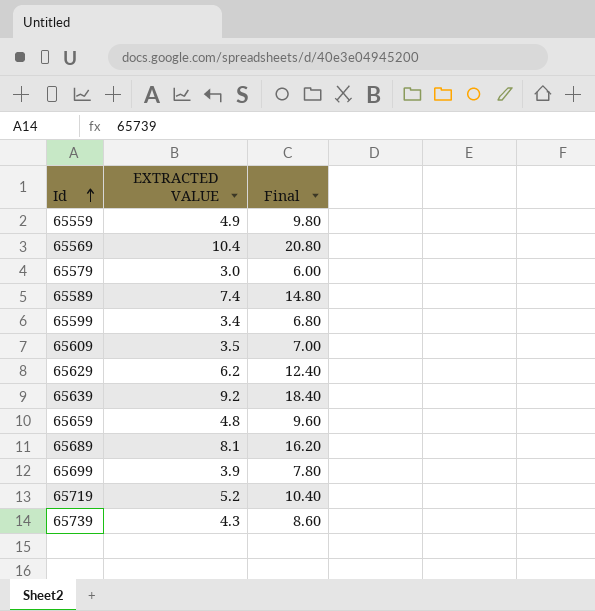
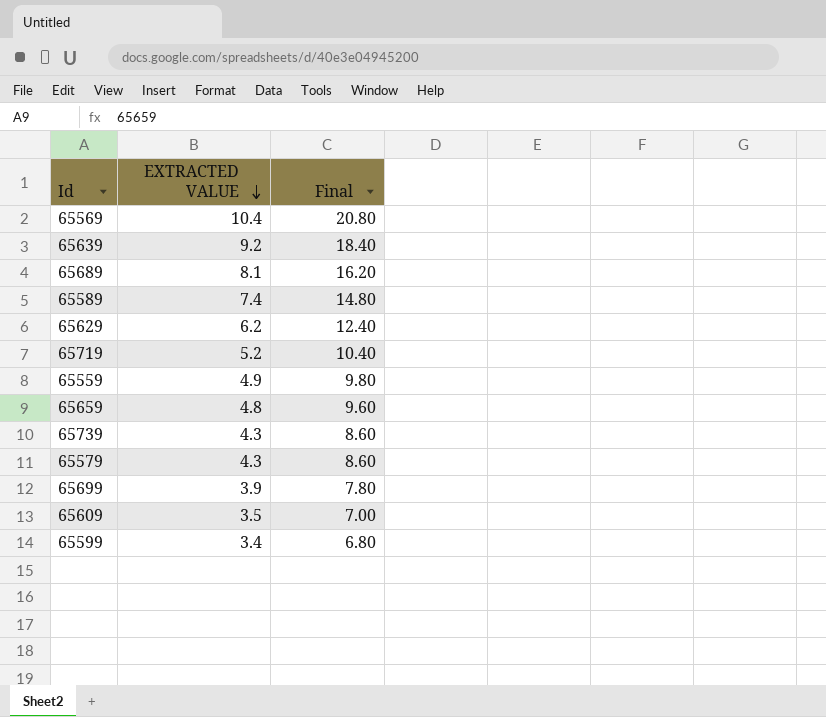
row order: Id ascending -> EXTRACTED VALUE descending
65579 | EXTRACTED VALUE: 3.0 -> 4.3
65579 | Final: 6.00 -> 8.60

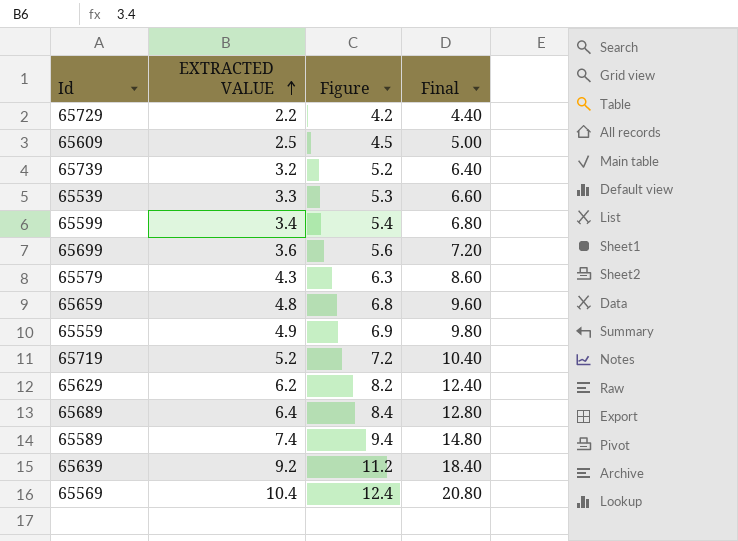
row order: EXTRACTED VALUE descending -> EXTRACTED VALUE ascending
column Figure | formula: none -> [EXTRACTED VALUE] + 2
row 65729: none -> 2.2 | 4.2 | 4.40
65609 | EXTRACTED VALUE: 3.5 -> 2.5
65609 | Final: 7.00 -> 5.00
65739 | EXTRACTED VALUE: 4.3 -> 3.2
65739 | Final: 8.60 -> 6.40
row 65539: none -> 3.3 | 5.3 | 6.60
65699 | EXTRACTED VALUE: 3.9 -> 3.6
65699 | Final: 7.80 -> 7.20
65689 | EXTRACTED VALUE: 8.1 -> 6.4
65689 | Final: 16.20 -> 12.80

